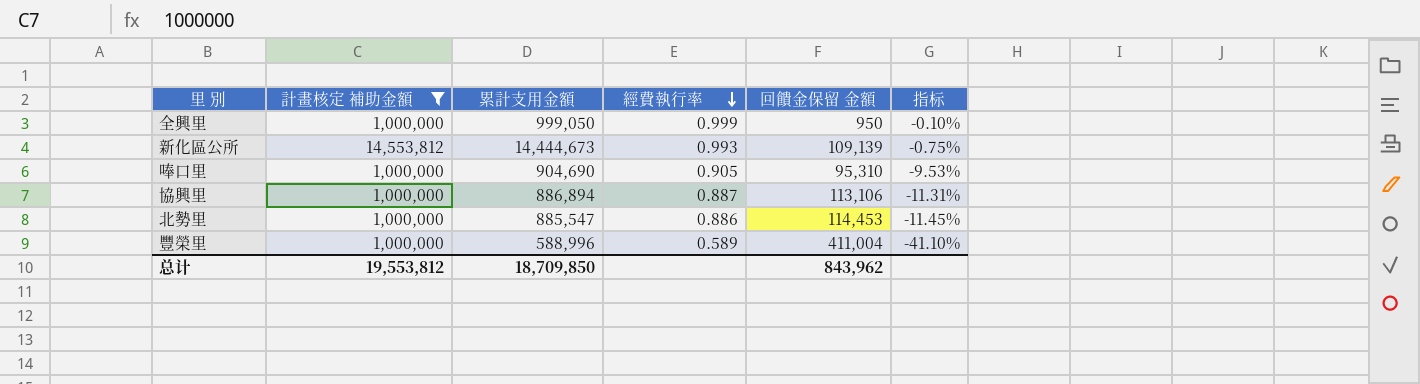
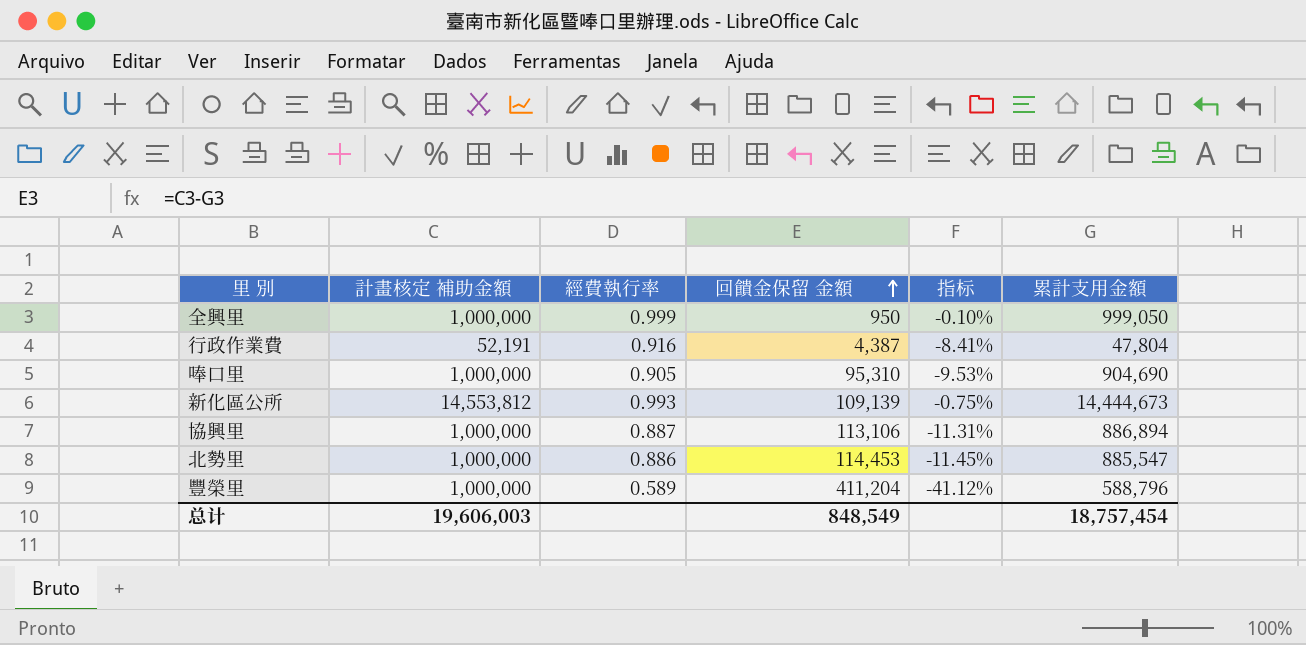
filter: 計畫核定 補助金額 != 52,191 -> none
row order: 經費執行率 descending -> 回饋金保留 金額 ascending
column 累計支用金額 | position: 3 -> 6
豐榮里 | 回饋金保留 金額: 411,004 -> 411,204
豐榮里 | 指标: -41.10% -> -41.12%
豐榮里 | 累計支用金額: 588,996 -> 588,796
总计 | 計畫核定 補助金額: 19,553,812 -> 19,606,003
总计 | 回饋金保留 金額: 843,962 -> 848,549
总计 | 累計支用金額: 18,709,850 -> 18,757,454

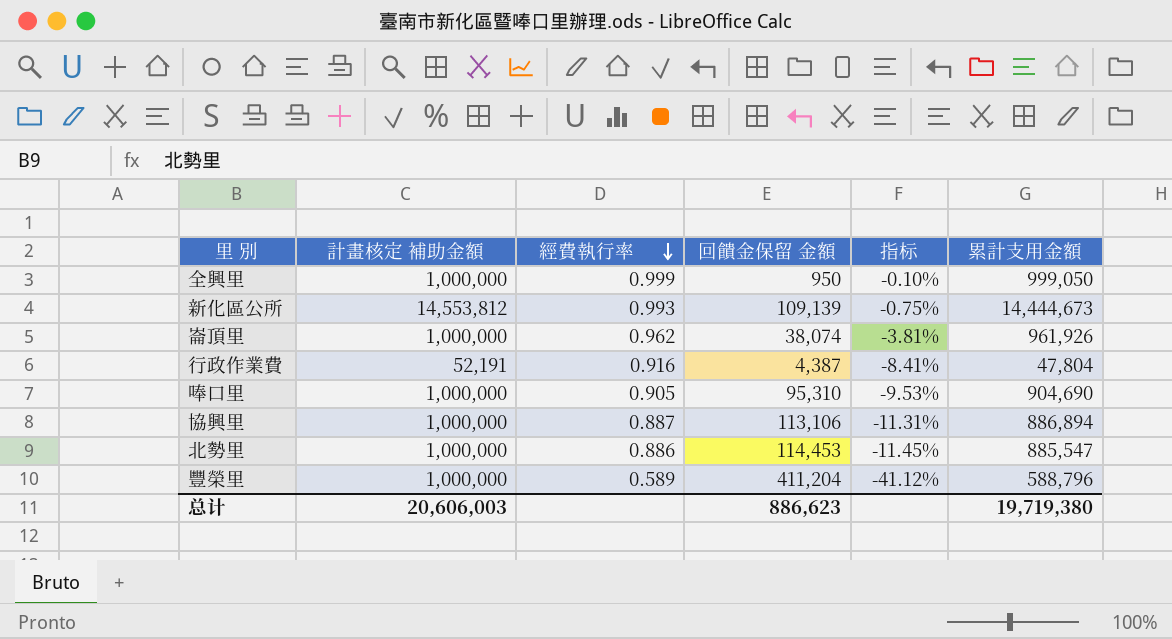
row order: 回饋金保留 金額 ascending -> 經費執行率 descending
row 崙頂里: none -> 1,000,000 | 0.962 | 38,074 | -3.81% | 961,926
总计 | 計畫核定 補助金額: 19,606,003 -> 20,606,003
总计 | 回饋金保留 金額: 848,549 -> 886,623
总计 | 累計支用金額: 18,757,454 -> 19,719,380

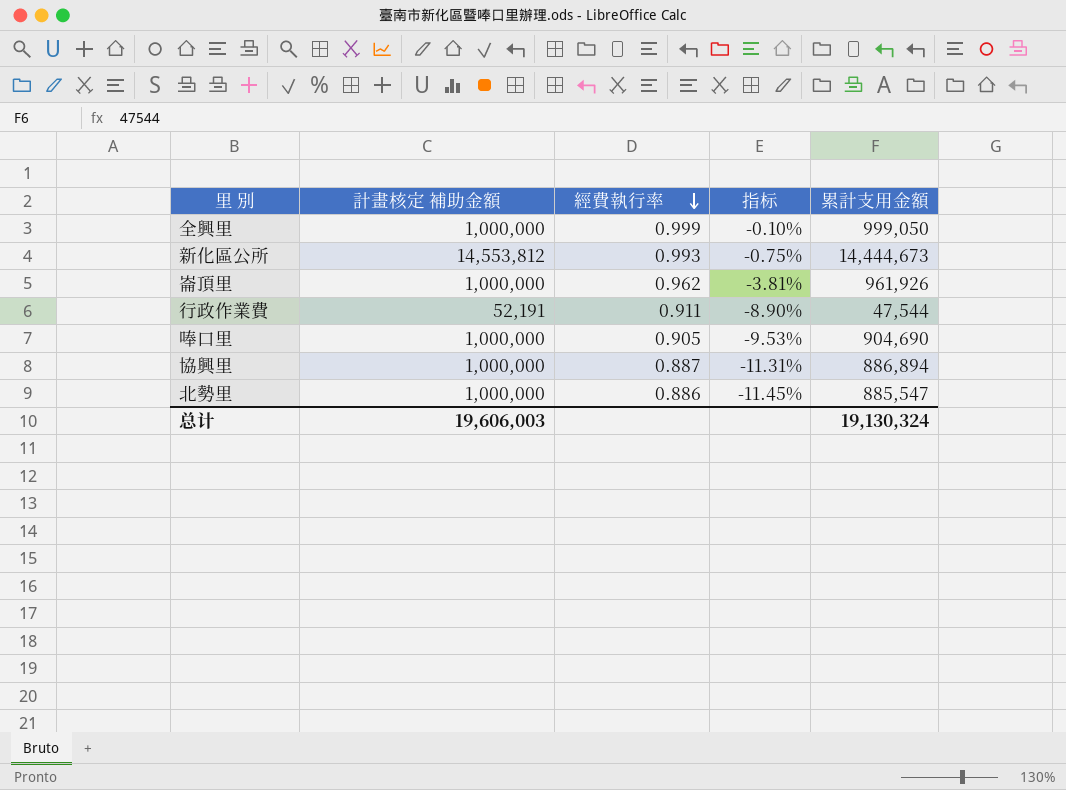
column 回饋金保留 金額 | formula: [計畫核定 補助金額] - [累計支用金額] -> none
row 豐榮里: 1,000,000 | 0.589 | 411,204 | -41.12% | 588,796 -> none
行政作業費 | 經費執行率: 0.916 -> 0.911
行政作業費 | 指标: -8.41% -> -8.90%
行政作業費 | 累計支用金額: 47,804 -> 47,544
总计 | 計畫核定 補助金額: 20,606,003 -> 19,606,003
总计 | 累計支用金額: 19,719,380 -> 19,130,324

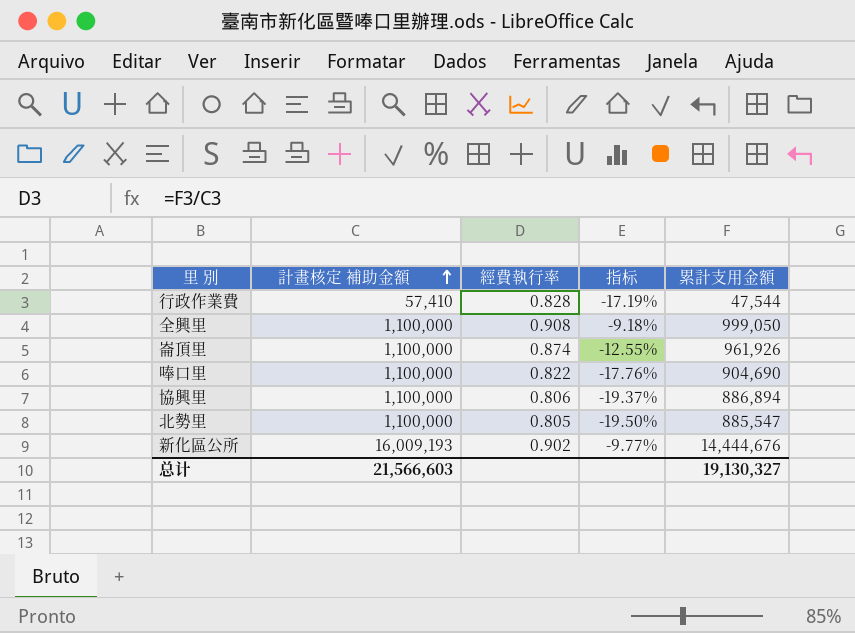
row order: 經費執行率 descending -> 計畫核定 補助金額 ascending
行政作業費 | 計畫核定 補助金額: 52,191 -> 57,410
行政作業費 | 經費執行率: 0.911 -> 0.828
行政作業費 | 指标: -8.90% -> -17.19%
全興里 | 計畫核定 補助金額: 1,000,000 -> 1,100,000
全興里 | 經費執行率: 0.999 -> 0.908
全興里 | 指标: -0.10% -> -9.18%
崙頂里 | 計畫核定 補助金額: 1,000,000 -> 1,100,000
崙頂里 | 經費執行率: 0.962 -> 0.874
崙頂里 | 指标: -3.81% -> -12.55%
唪口里 | 計畫核定 補助金額: 1,000,000 -> 1,100,000
唪口里 | 經費執行率: 0.905 -> 0.822
唪口里 | 指标: -9.53% -> -17.76%
協興里 | 計畫核定 補助金額: 1,000,000 -> 1,100,000
協興里 | 經費執行率: 0.887 -> 0.806
協興里 | 指标: -11.31% -> -19.37%
北勢里 | 計畫核定 補助金額: 1,000,000 -> 1,100,000
北勢里 | 經費執行率: 0.886 -> 0.805
北勢里 | 指标: -11.45% -> -19.50%
新化區公所 | 計畫核定 補助金額: 14,553,812 -> 16,009,193
新化區公所 | 經費執行率: 0.993 -> 0.902
新化區公所 | 指标: -0.75% -> -9.77%
新化區公所 | 累計支用金額: 14,444,673 -> 14,444,676
总计 | 計畫核定 補助金額: 19,606,003 -> 21,566,603
总计 | 累計支用金額: 19,130,324 -> 19,130,327

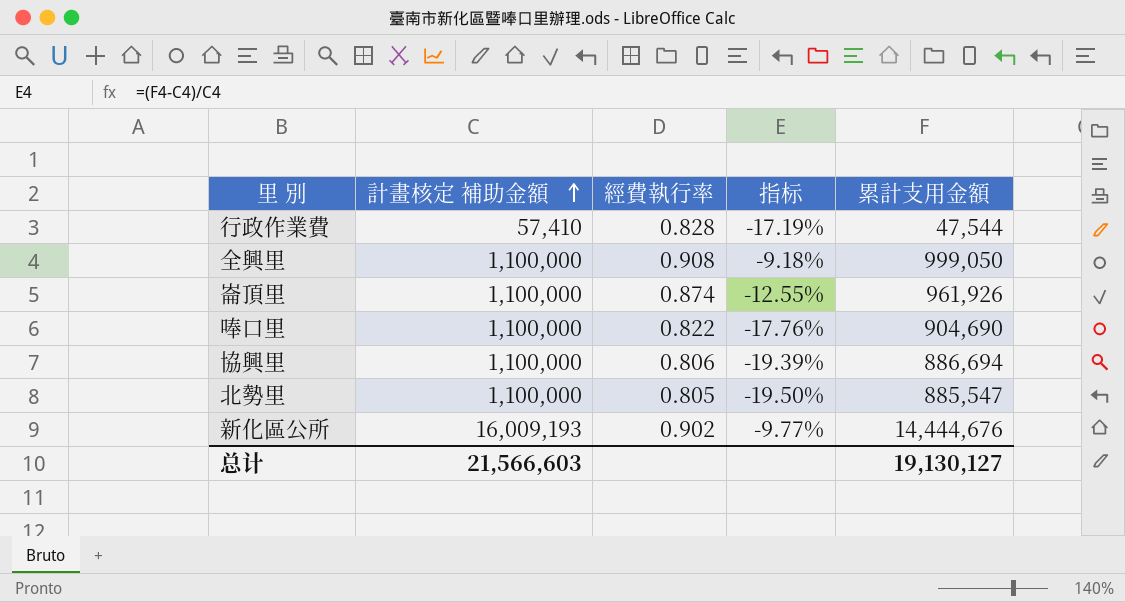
協興里 | 指标: -19.37% -> -19.39%
協興里 | 累計支用金額: 886,894 -> 886,694
总计 | 累計支用金額: 19,130,327 -> 19,130,127

